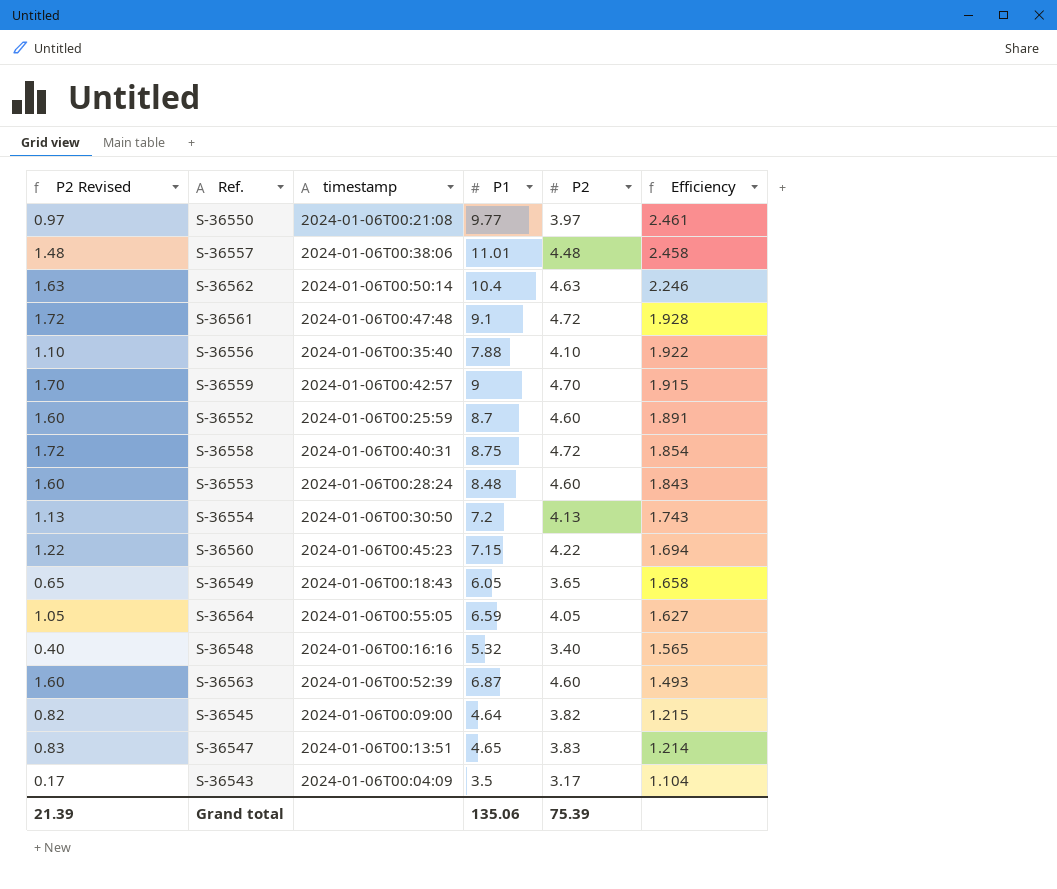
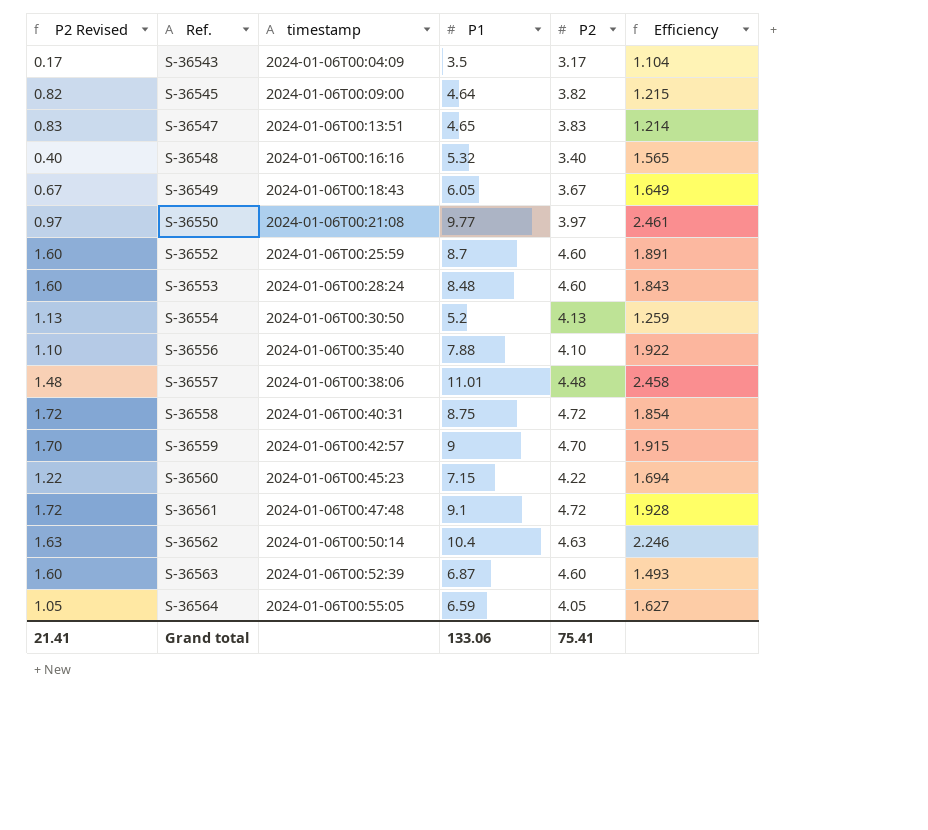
row order: Efficiency descending -> Ref. ascending
S-36549 | P2 Revised: 0.65 -> 0.67
S-36549 | P2: 3.65 -> 3.67
S-36549 | Efficiency: 1.658 -> 1.649
S-36554 | P1: 7.2 -> 5.2
S-36554 | Efficiency: 1.743 -> 1.259
Grand total | P2 Revised: 21.39 -> 21.41
Grand total | P1: 135.06 -> 133.06
Grand total | P2: 75.39 -> 75.41

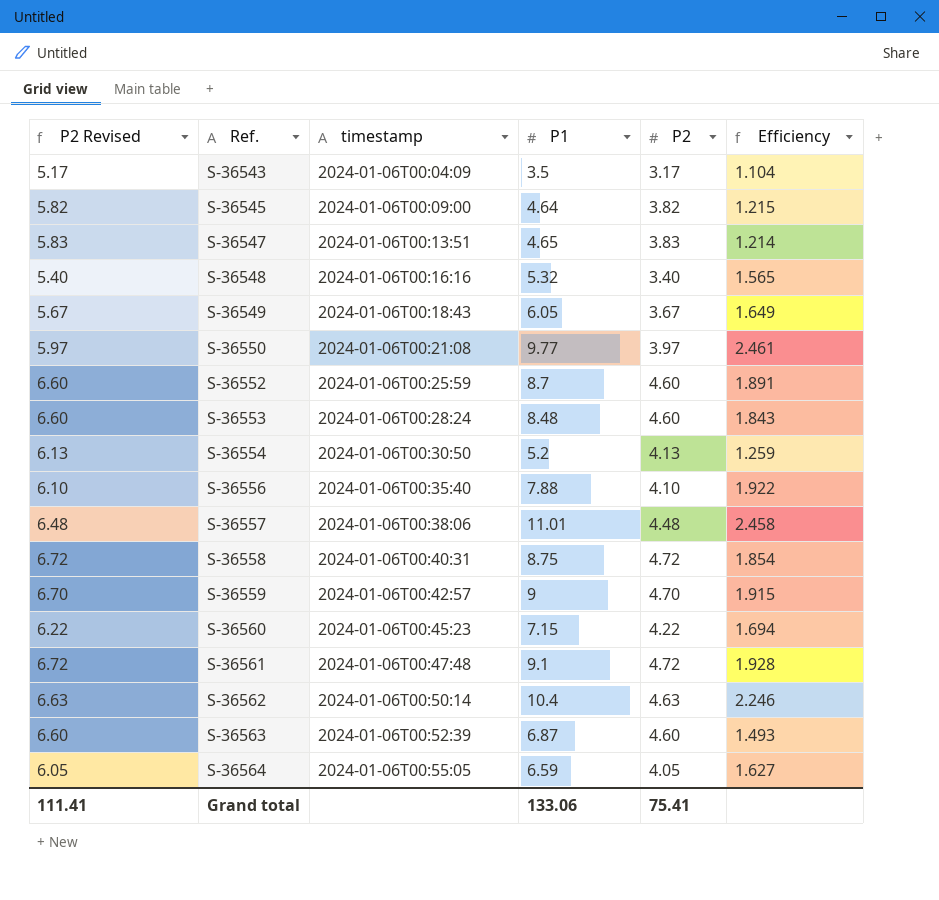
column P2 Revised | formula: [P2] - 3 -> [P2] + 2
Grand total | P2 Revised: 21.41 -> 111.41

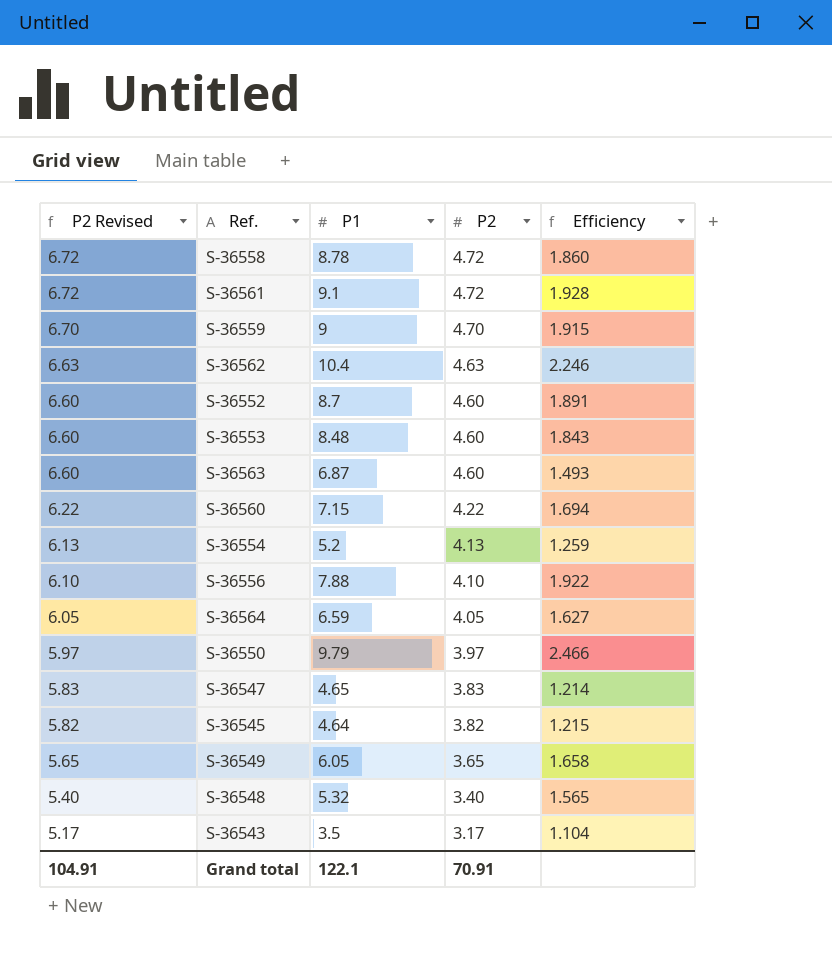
row order: Ref. ascending -> P2 Revised descending
column timestamp | position: 3 -> none
row S-36557: 6.48 | 2024-01-06T00:38:06 | 11.01 | 4.48 | 2.458 -> none
S-36558 | P1: 8.75 -> 8.78
S-36558 | Efficiency: 1.854 -> 1.860
S-36550 | P1: 9.77 -> 9.79
S-36550 | Efficiency: 2.461 -> 2.466
S-36549 | P2 Revised: 5.67 -> 5.65
S-36549 | P2: 3.67 -> 3.65
S-36549 | Efficiency: 1.649 -> 1.658
Grand total | P2 Revised: 111.41 -> 104.91
Grand total | P1: 133.06 -> 122.1
Grand total | P2: 75.41 -> 70.91

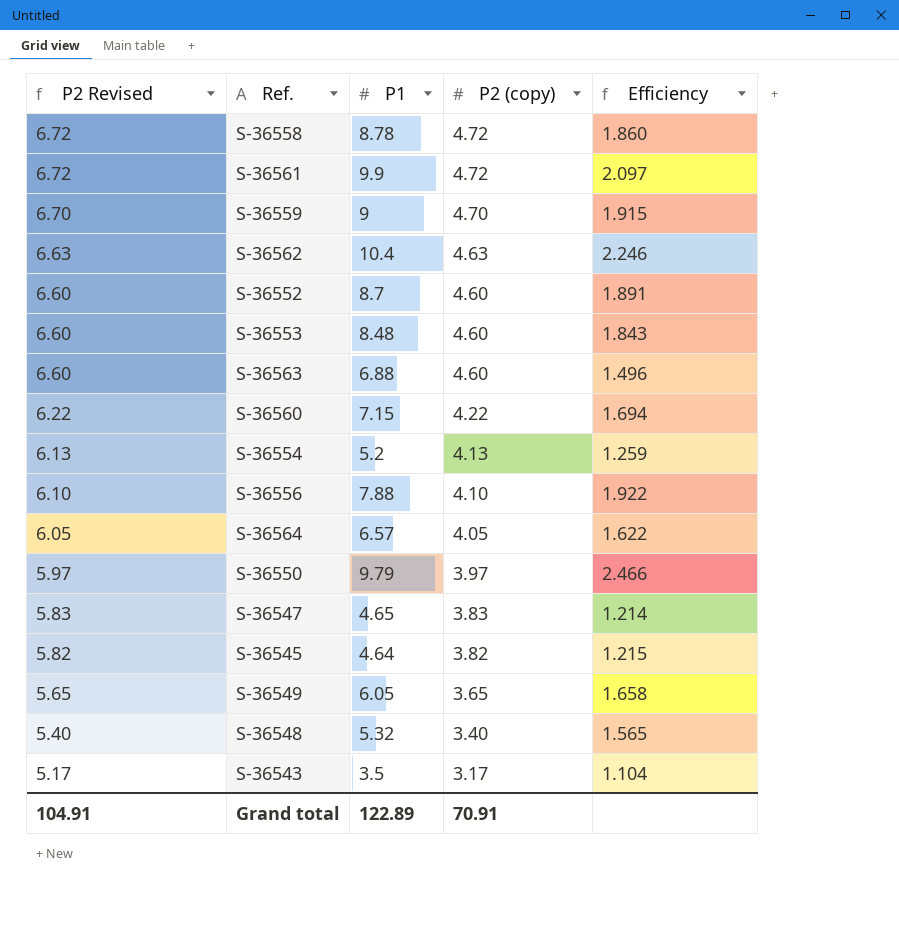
column name: P2 -> P2 (copy)
S-36561 | P1: 9.1 -> 9.9
S-36561 | Efficiency: 1.928 -> 2.097
S-36563 | P1: 6.87 -> 6.88
S-36563 | Efficiency: 1.493 -> 1.496
S-36564 | P1: 6.59 -> 6.57
S-36564 | Efficiency: 1.627 -> 1.622
Grand total | P1: 122.1 -> 122.89

